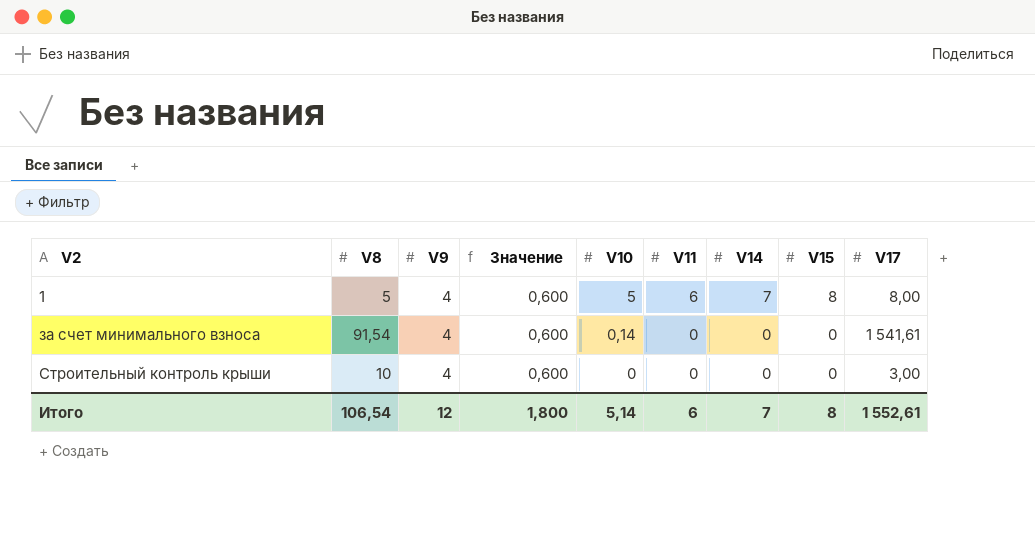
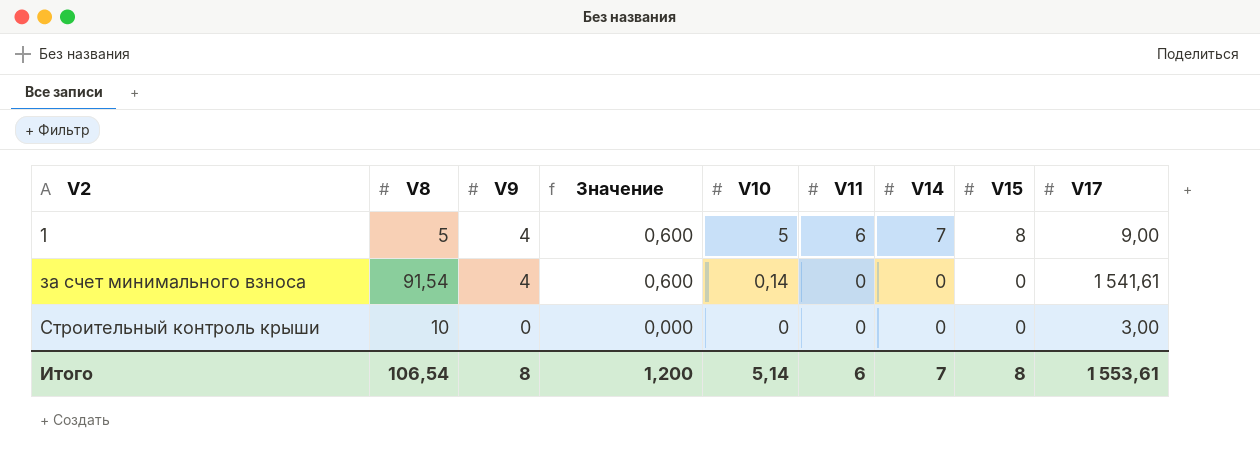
1 | V17: 8,00 -> 9,00
Строительный контроль крыши | V9: 4 -> 0
Строительный контроль крыши | Значение: 0,600 -> 0,000
Итого | V9: 12 -> 8
Итого | Значение: 1,800 -> 1,200
Итого | V17: 1 552,61 -> 1 553,61

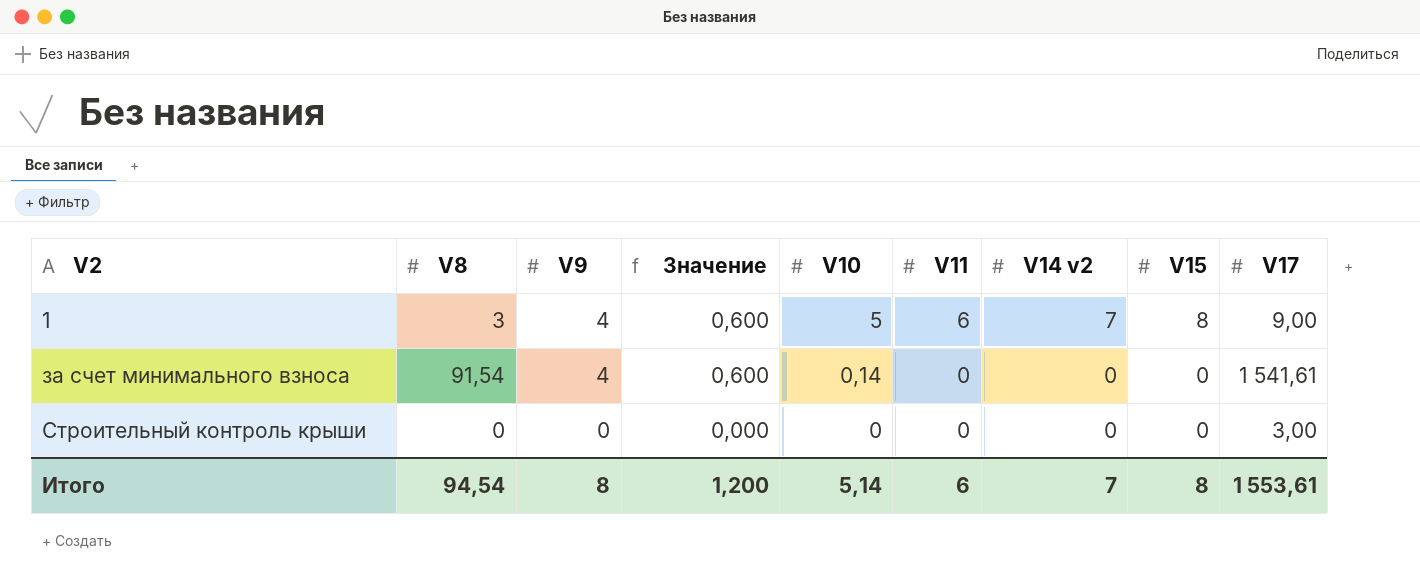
column name: V14 -> V14 v2
1 | V8: 5 -> 3
Строительный контроль крыши | V8: 10 -> 0
Итого | V8: 106,54 -> 94,54

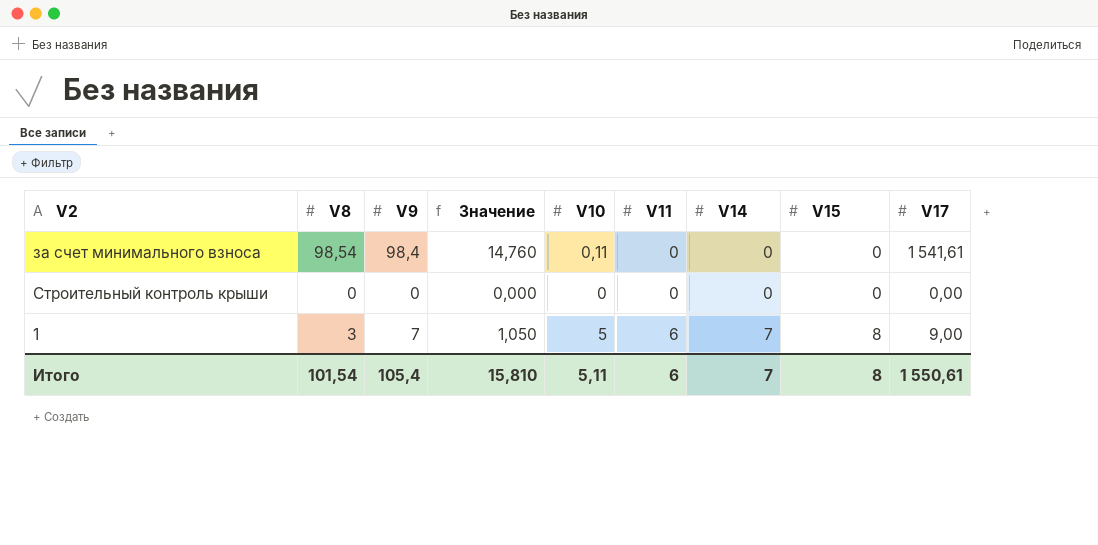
row order: V2 ascending -> V11 ascending
column name: V14 v2 -> V14
за счет минимального взноса | V8: 91,54 -> 98,54
за счет минимального взноса | V9: 4 -> 98,4
за счет минимального взноса | Значение: 0,600 -> 14,760
за счет минимального взноса | V10: 0,14 -> 0,11
Строительный контроль крыши | V17: 3,00 -> 0,00
1 | V9: 4 -> 7
1 | Значение: 0,600 -> 1,050
Итого | V8: 94,54 -> 101,54
Итого | V9: 8 -> 105,4
Итого | Значение: 1,200 -> 15,810
Итого | V10: 5,14 -> 5,11
Итого | V17: 1 553,61 -> 1 550,61

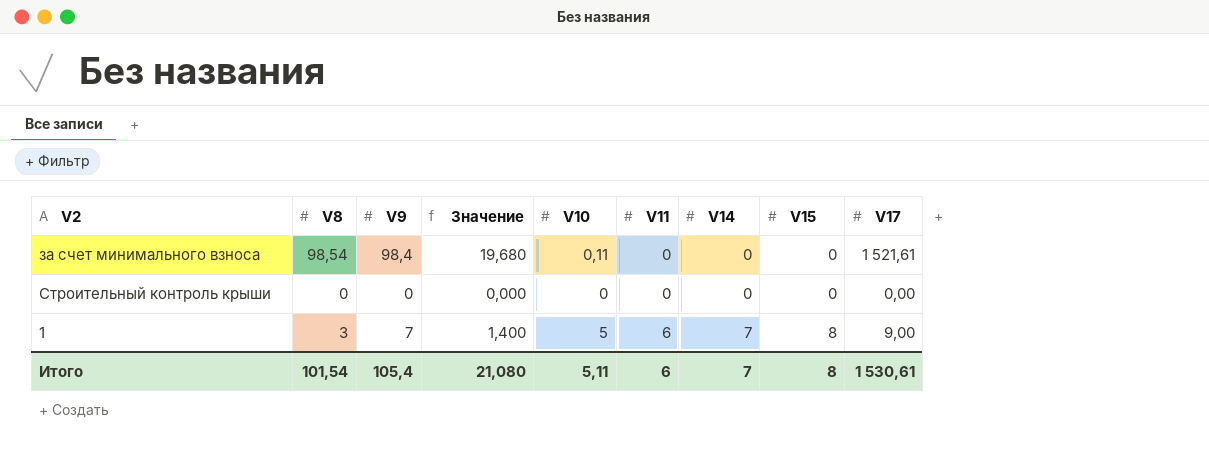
column Значение | formula: [V9] * 0,15 -> [V9] * 0,2
за счет минимального взноса | V17: 1 541,61 -> 1 521,61
Итого | Значение: 15,810 -> 21,080
Итого | V17: 1 550,61 -> 1 530,61

